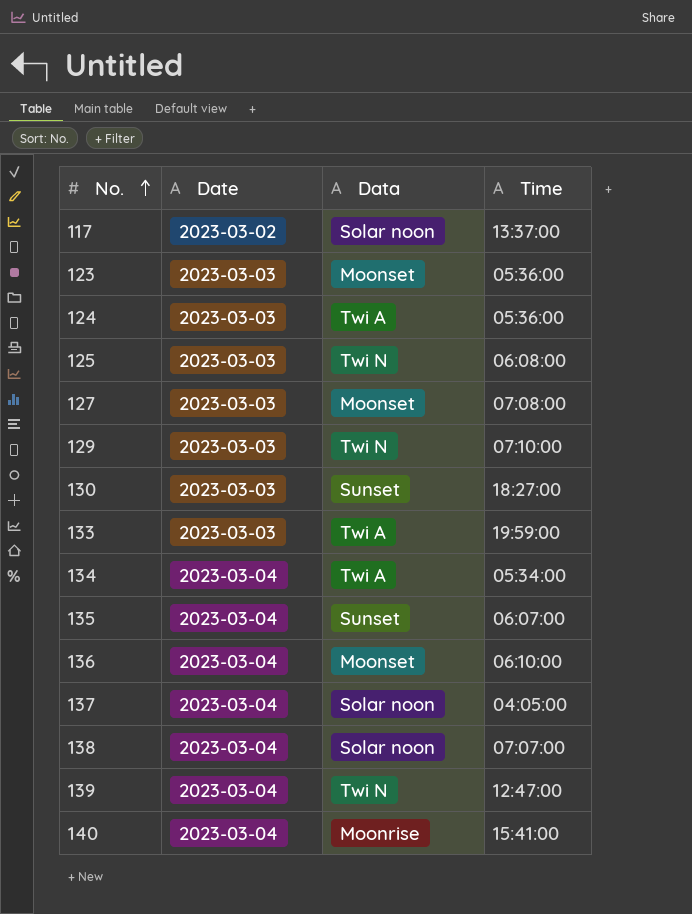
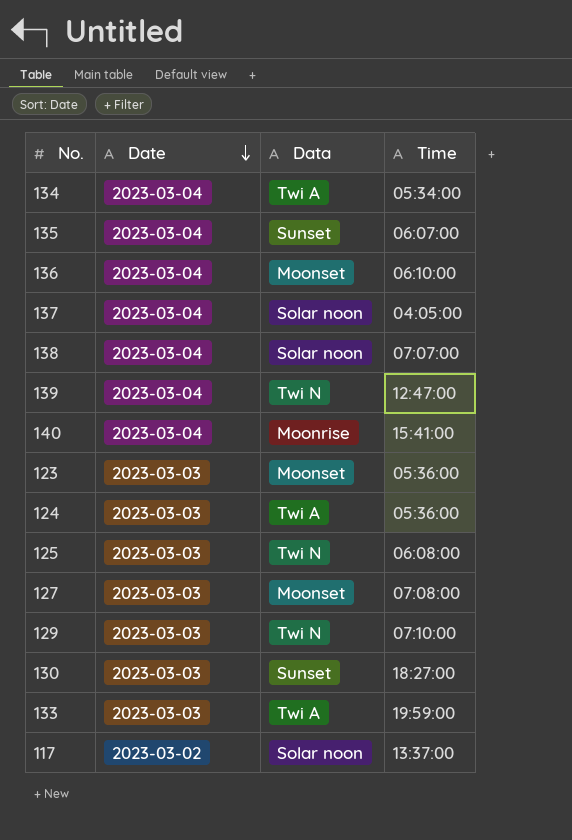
row order: No. ascending -> Date descending

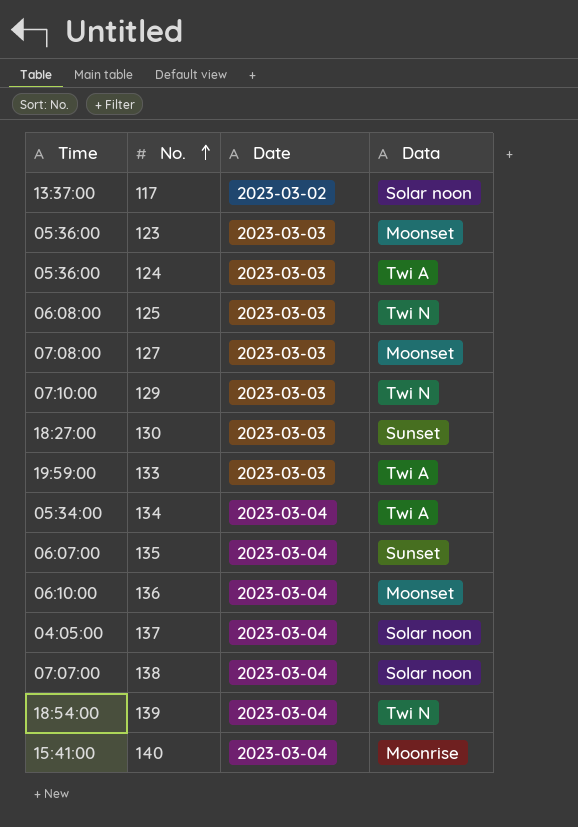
row order: Date descending -> No. ascending
column Time | position: 4 -> 1
139 | Time: 12:47:00 -> 18:54:00

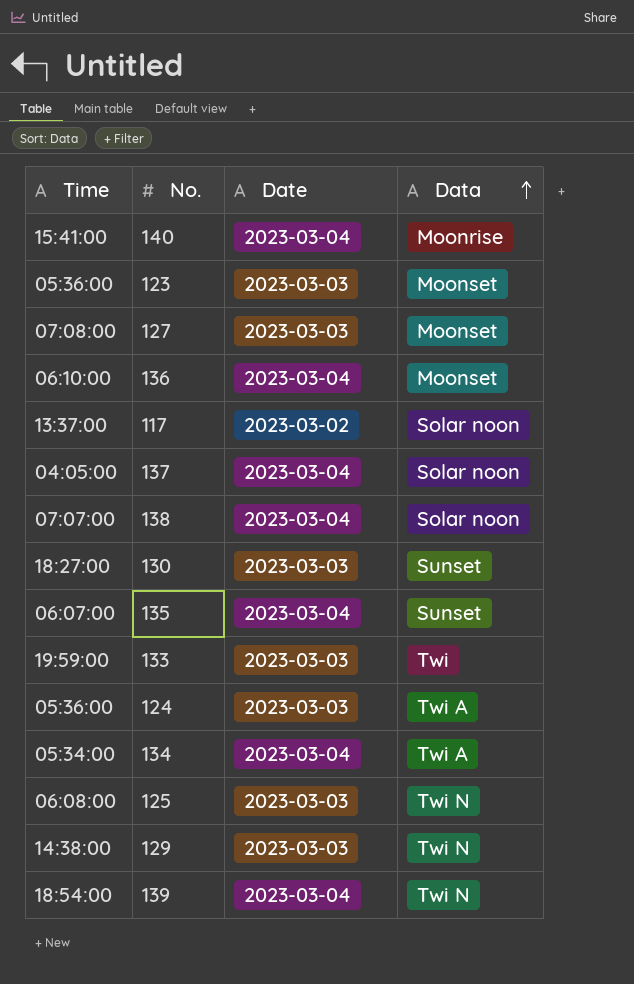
row order: No. ascending -> Data ascending
133 | Data: Twi A -> Twi
129 | Time: 07:10:00 -> 14:38:00

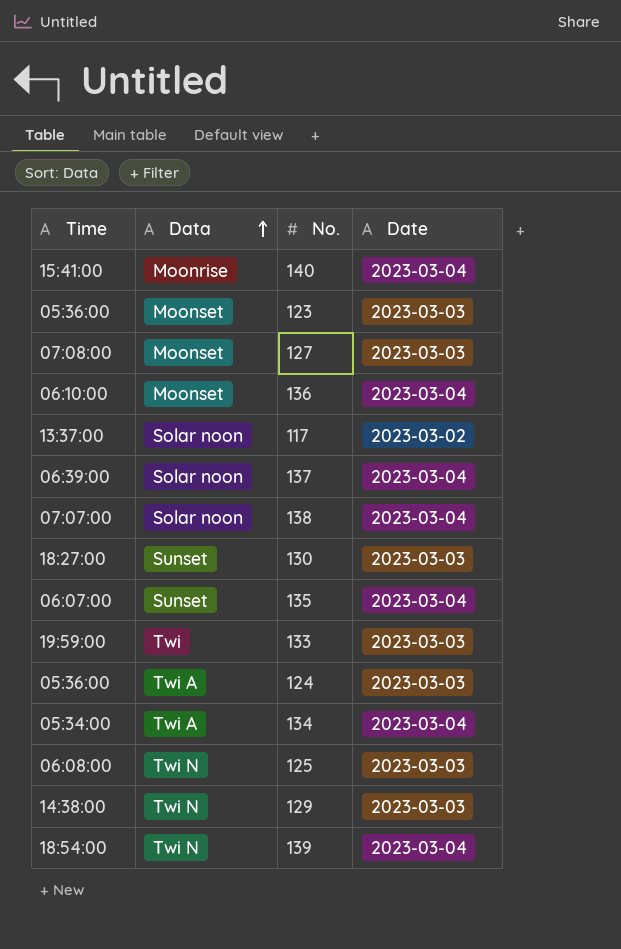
column Data | position: 4 -> 2
137 | Time: 04:05:00 -> 06:39:00

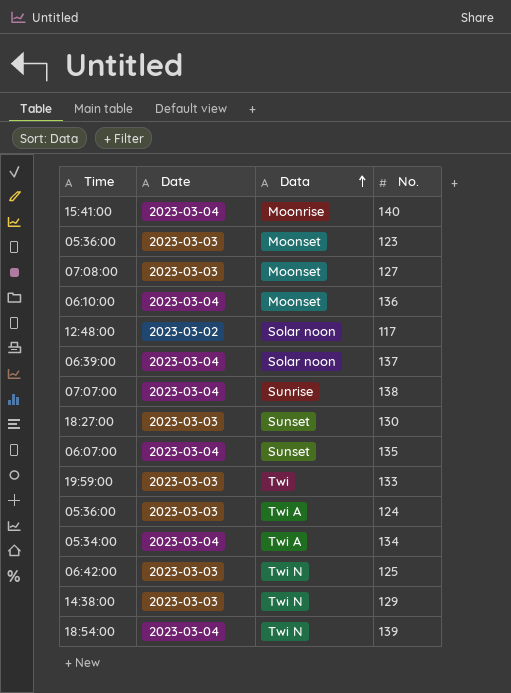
column Date | position: 4 -> 2
117 | Time: 13:37:00 -> 12:48:00
138 | Data: Solar noon -> Sunrise
125 | Time: 06:08:00 -> 06:42:00

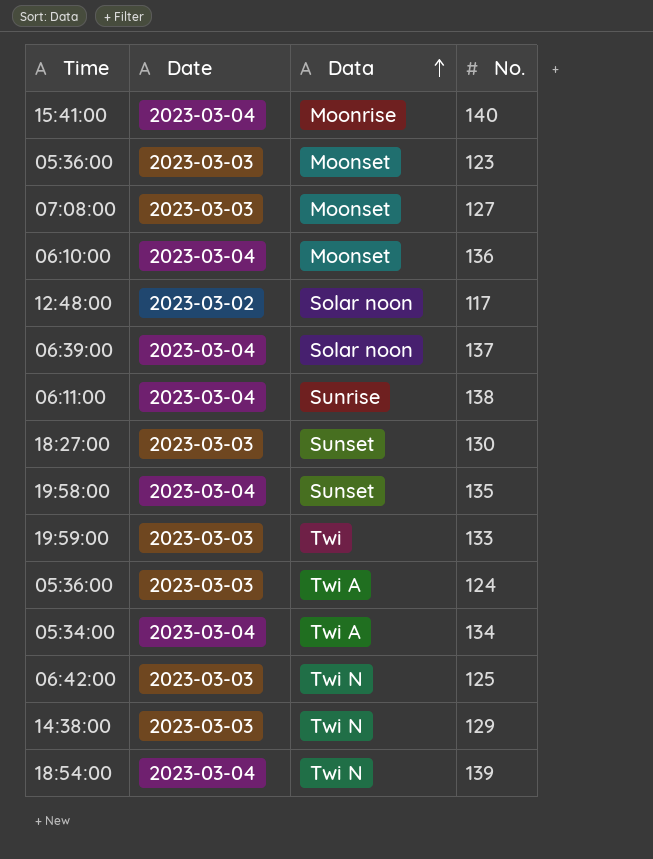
138 | Time: 07:07:00 -> 06:11:00
135 | Time: 06:07:00 -> 19:58:00

